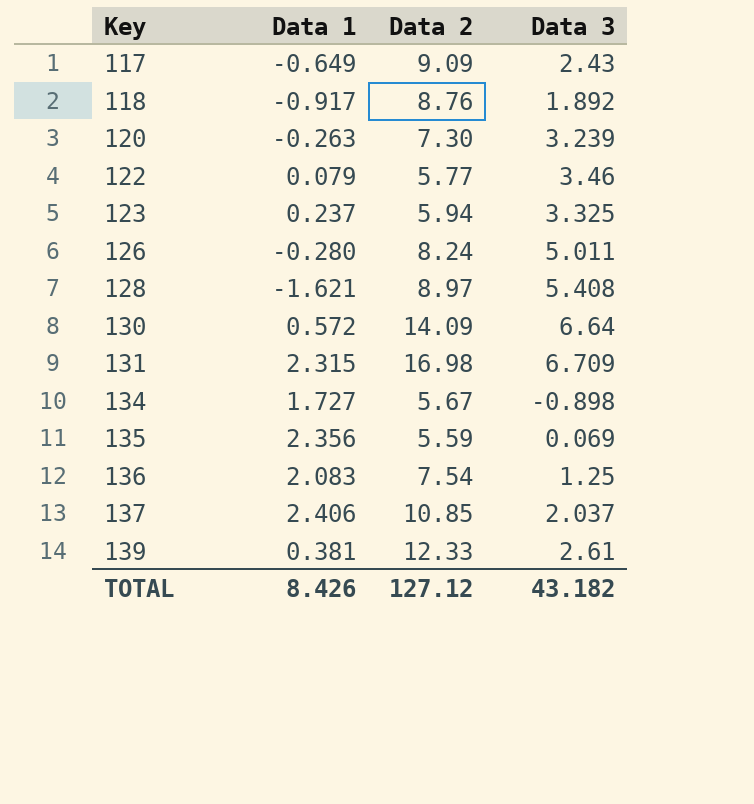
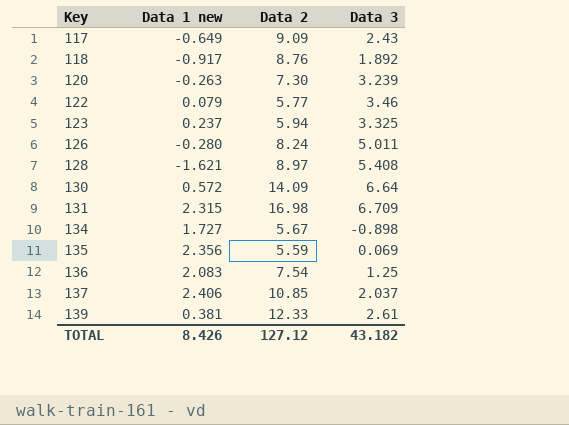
column name: Data 1 -> Data 1 new

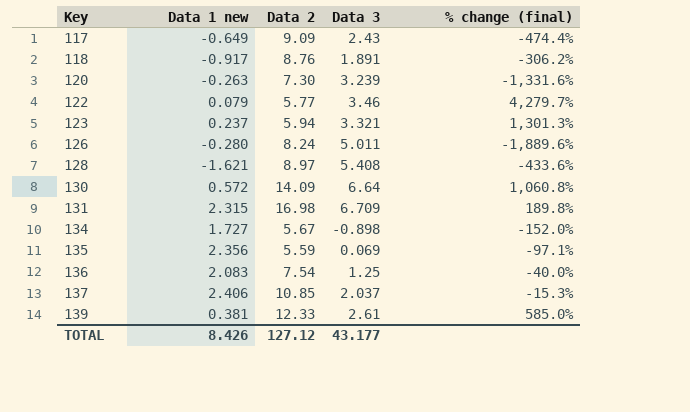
column % change (final) | formula: none -> ([Data 3] - [Data 1 new]) / [Data 1 new]
118 | Data 3: 1.892 -> 1.891
123 | Data 3: 3.325 -> 3.321
TOTAL | Data 3: 43.182 -> 43.177

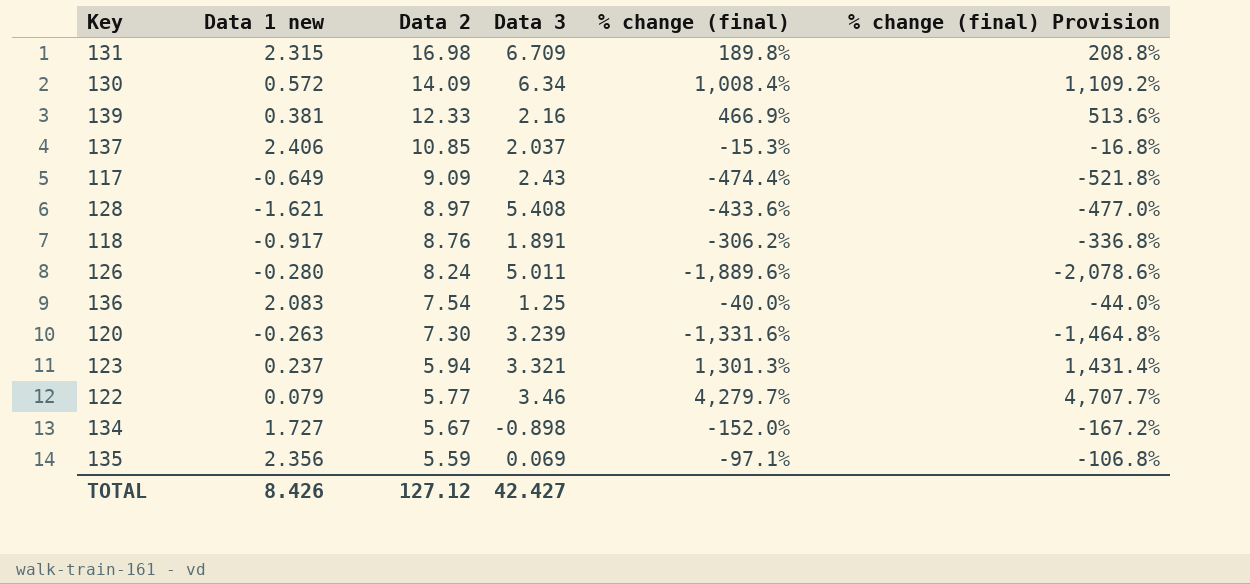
row order: Key ascending -> Data 2 descending
column % change (final) Provision | formula: none -> [% change (final)] * 1.1
130 | Data 3: 6.64 -> 6.34
130 | % change (final): 1,060.8% -> 1,008.4%
139 | Data 3: 2.61 -> 2.16
139 | % change (final): 585.0% -> 466.9%
TOTAL | Data 3: 43.177 -> 42.427

